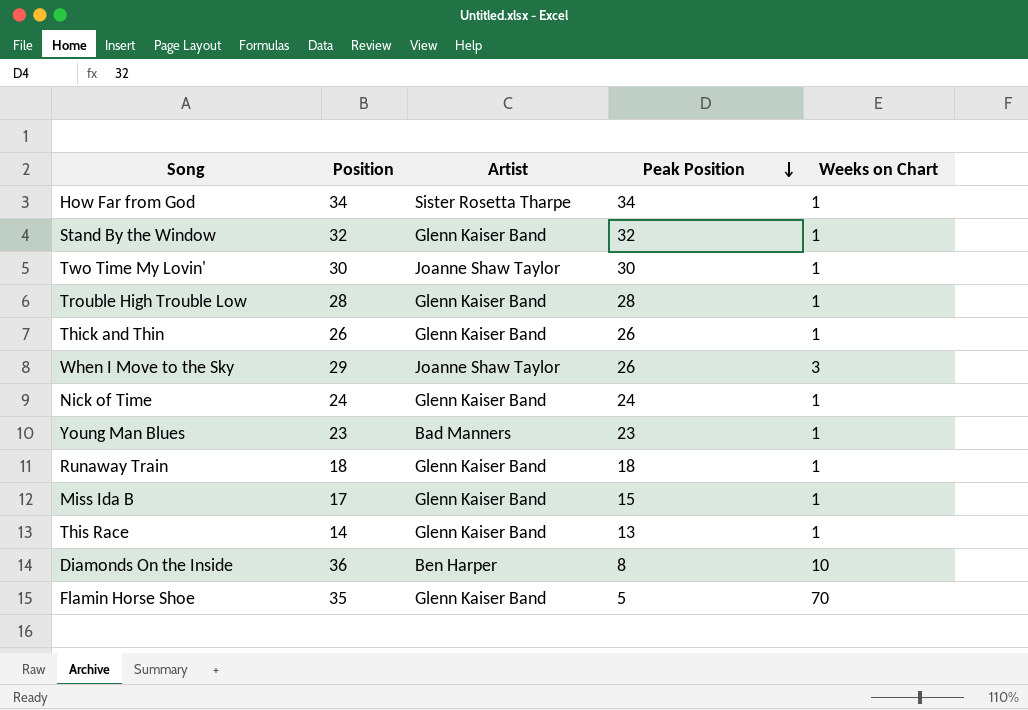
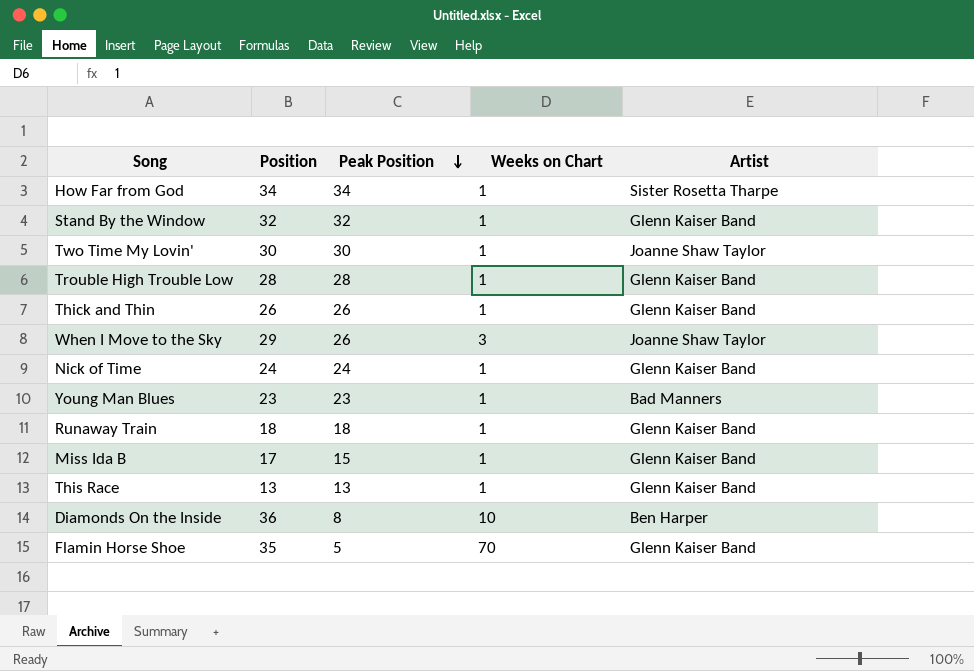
column Artist | position: 3 -> 5
This Race | Position: 14 -> 13

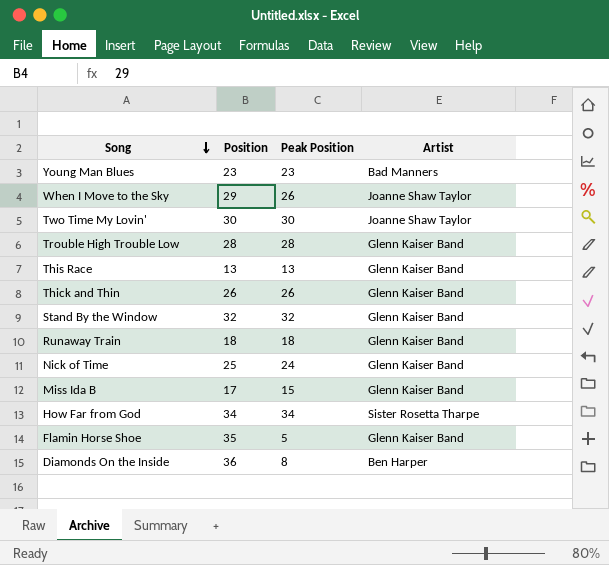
row order: Peak Position descending -> Song descending
column Weeks on Chart | position: 4 -> none
Nick of Time | Position: 24 -> 25

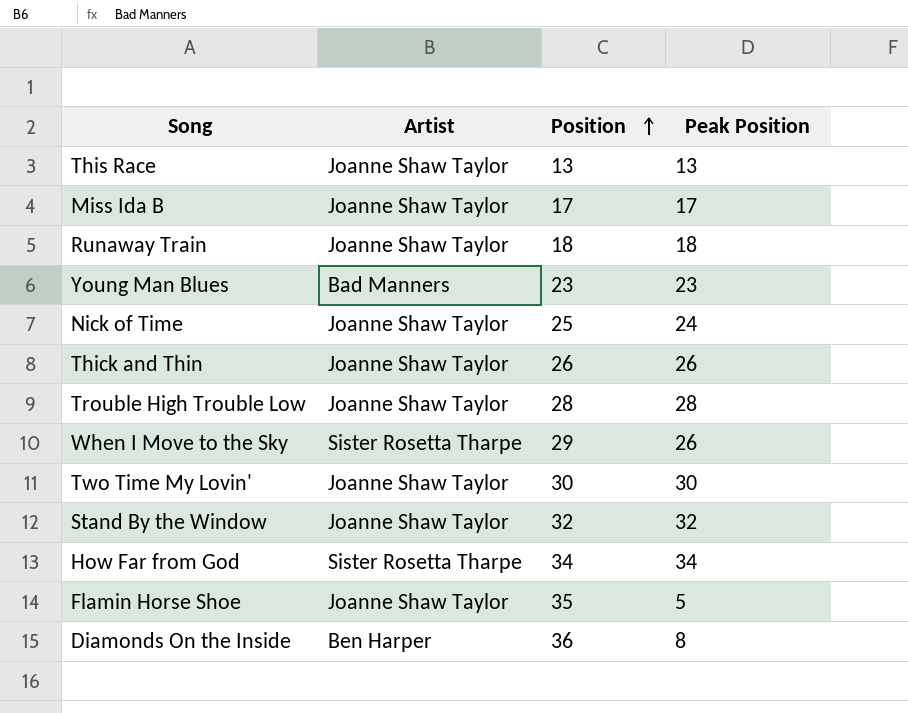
row order: Song descending -> Position ascending
column Artist | position: 4 -> 2
This Race | Artist: Glenn Kaiser Band -> Joanne Shaw Taylor
Miss Ida B | Artist: Glenn Kaiser Band -> Joanne Shaw Taylor
Miss Ida B | Peak Position: 15 -> 17
Runaway Train | Artist: Glenn Kaiser Band -> Joanne Shaw Taylor
Nick of Time | Artist: Glenn Kaiser Band -> Joanne Shaw Taylor
Thick and Thin | Artist: Glenn Kaiser Band -> Joanne Shaw Taylor
Trouble High Trouble Low | Artist: Glenn Kaiser Band -> Joanne Shaw Taylor
When I Move to the Sky | Artist: Joanne Shaw Taylor -> Sister Rosetta Tharpe
Stand By the Window | Artist: Glenn Kaiser Band -> Joanne Shaw Taylor
Flamin Horse Shoe | Artist: Glenn Kaiser Band -> Joanne Shaw Taylor

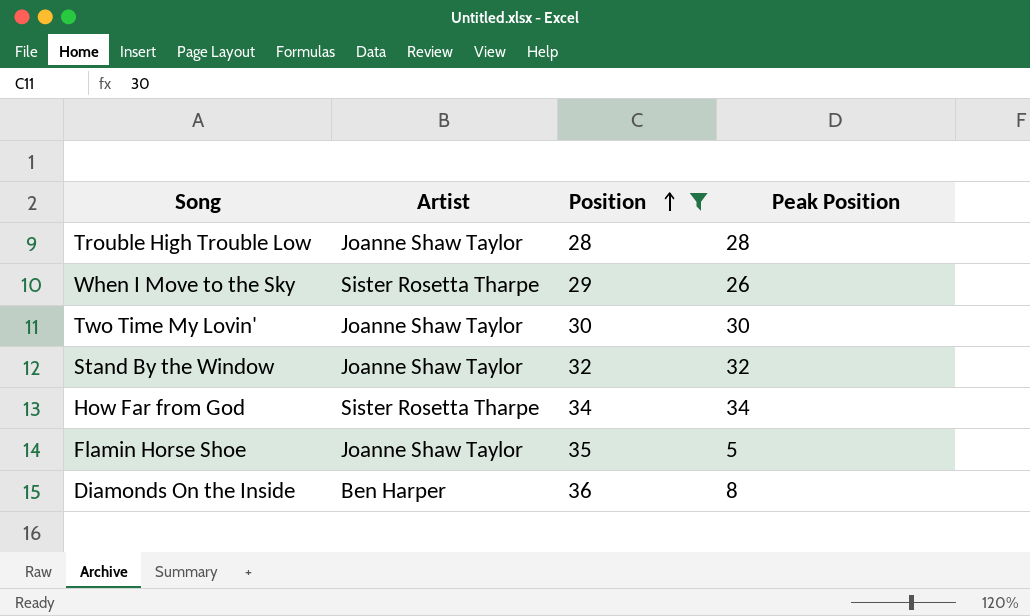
filter: none -> Position >= 28

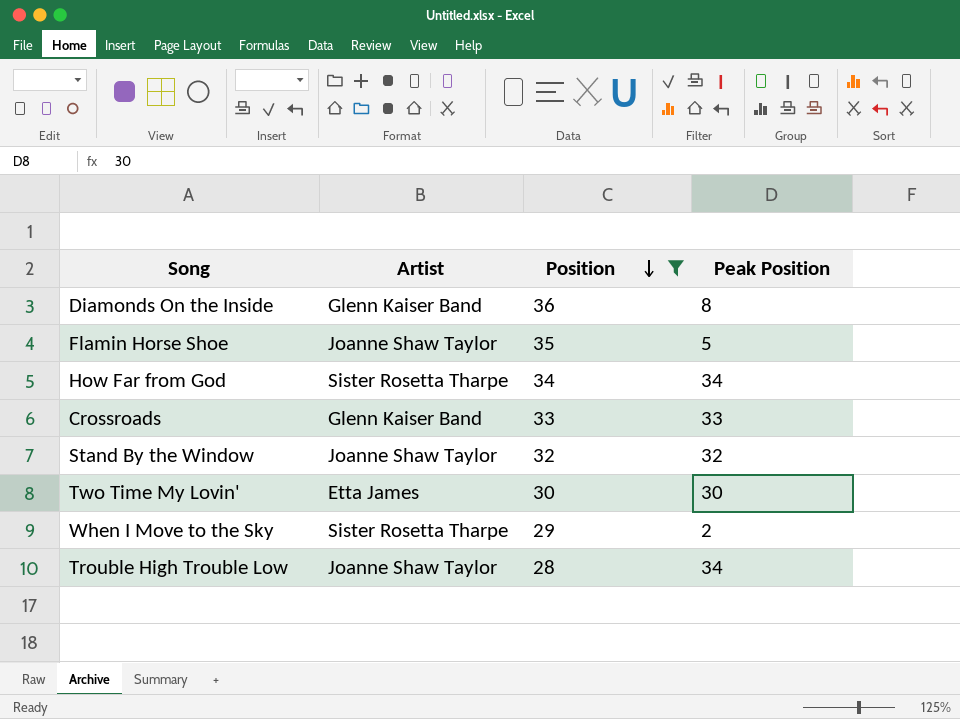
row order: Position ascending -> Position descending
Diamonds On the Inside | Artist: Ben Harper -> Glenn Kaiser Band
row Crossroads: none -> Glenn Kaiser Band | 33 | 33
Two Time My Lovin' | Artist: Joanne Shaw Taylor -> Etta James
When I Move to the Sky | Peak Position: 26 -> 2
Trouble High Trouble Low | Peak Position: 28 -> 34

